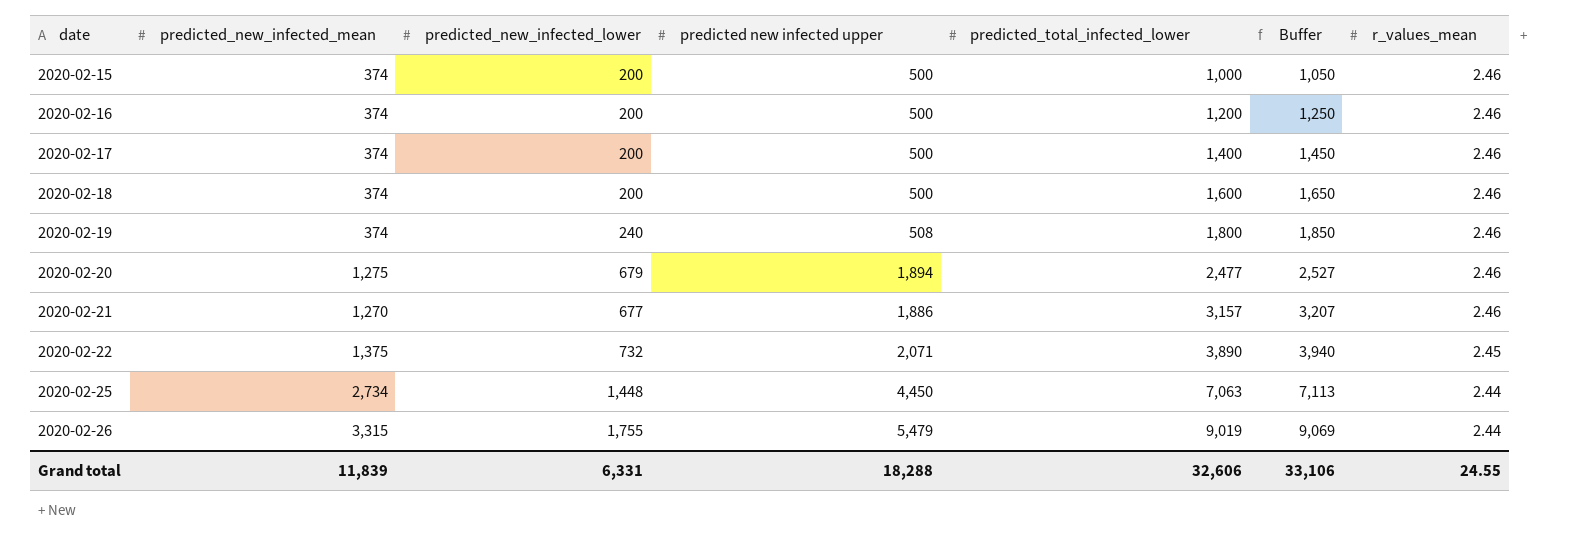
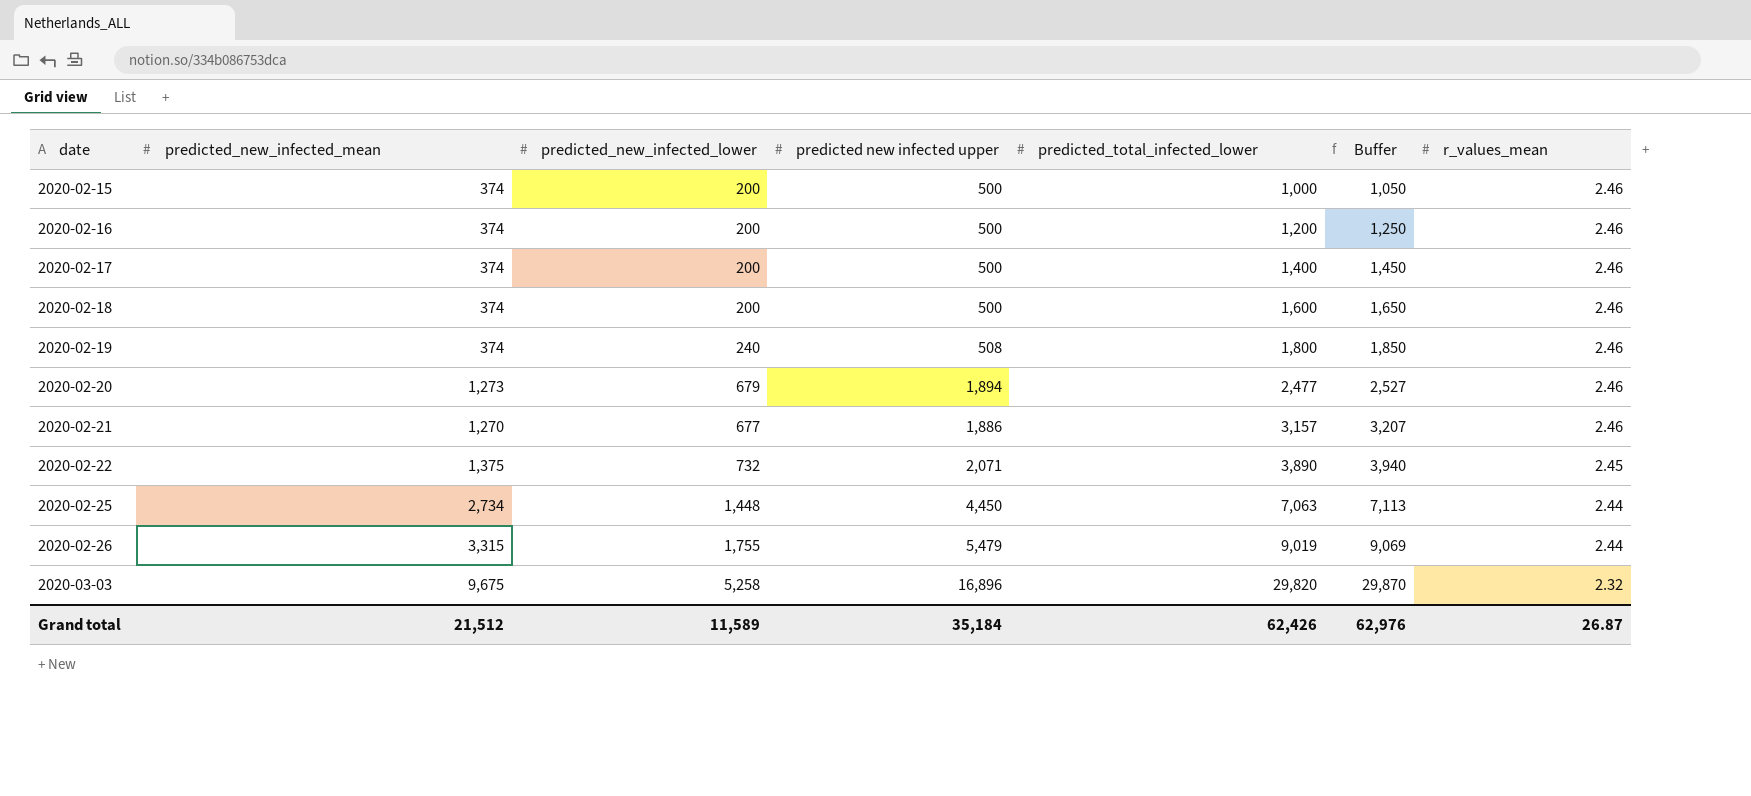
2020-02-20 | predicted_new_infected_mean: 1,275 -> 1,273
row 2020-03-03: none -> 9,675 | 5,258 | 16,896 | 29,820 | 29,870 | 2.32
Grand total | predicted_new_infected_mean: 11,839 -> 21,512
Grand total | predicted_new_infected_lower: 6,331 -> 11,589
Grand total | predicted new infected upper: 18,288 -> 35,184
Grand total | predicted_total_infected_lower: 32,606 -> 62,426
Grand total | Buffer: 33,106 -> 62,976
Grand total | r_values_mean: 24.55 -> 26.87

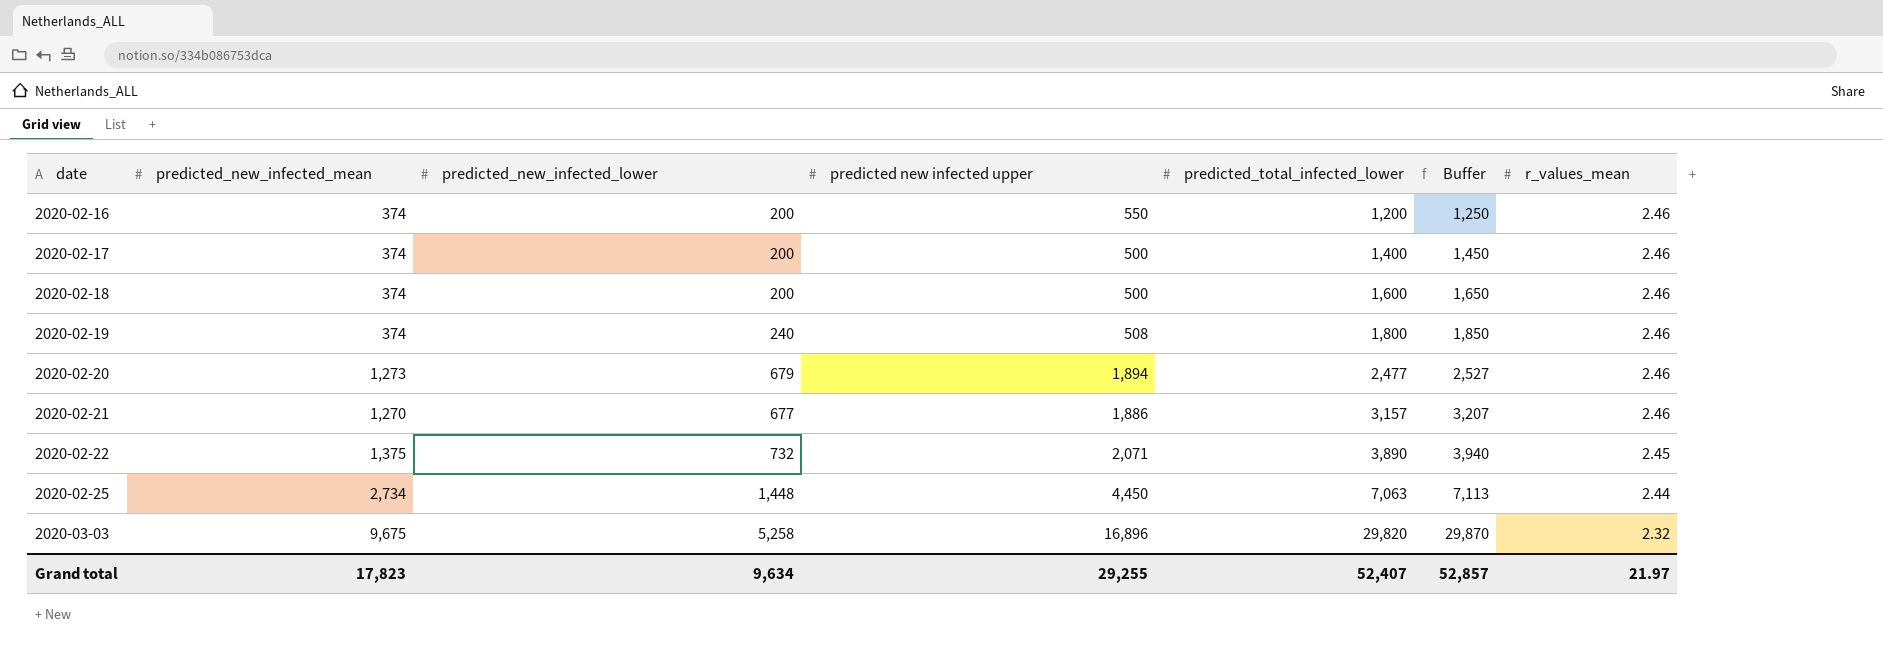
row 2020-02-15: 374 | 200 | 500 | 1,000 | 1,050 | 2.46 -> none
row 2020-02-26: 3,315 | 1,755 | 5,479 | 9,019 | 9,069 | 2.44 -> none
2020-02-16 | predicted new infected upper: 500 -> 550
Grand total | predicted_new_infected_mean: 21,512 -> 17,823
Grand total | predicted_new_infected_lower: 11,589 -> 9,634
Grand total | predicted new infected upper: 35,184 -> 29,255
Grand total | predicted_total_infected_lower: 62,426 -> 52,407
Grand total | Buffer: 62,976 -> 52,857
Grand total | r_values_mean: 26.87 -> 21.97

